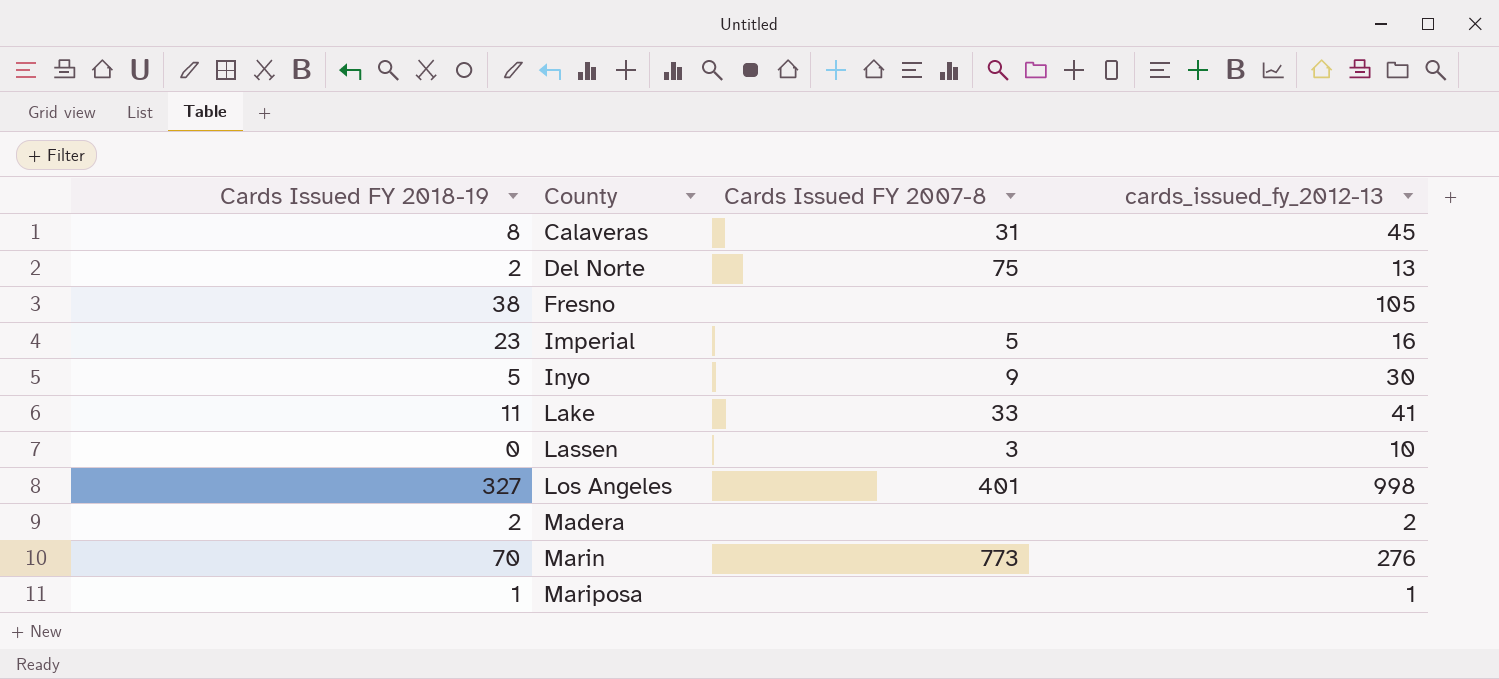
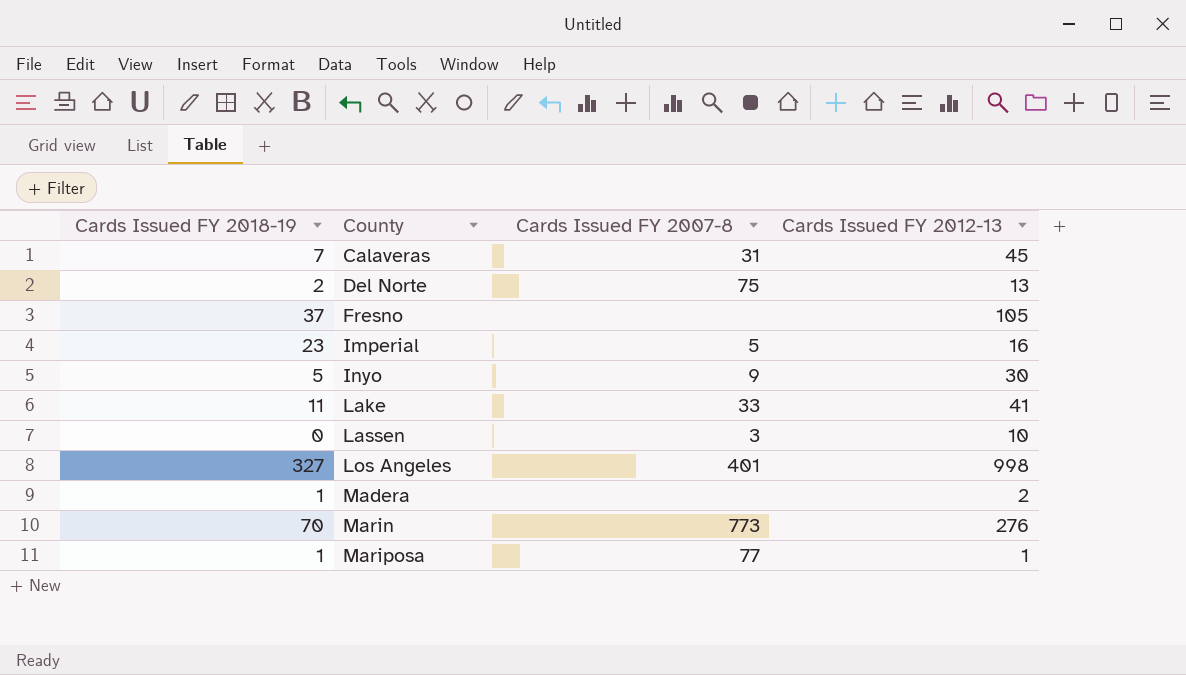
column name: cards_issued_fy_2012-13 -> Cards Issued FY 2012-13
Calaveras | Cards Issued FY 2018-19: 8 -> 7
Fresno | Cards Issued FY 2018-19: 38 -> 37
Madera | Cards Issued FY 2018-19: 2 -> 1
Mariposa | Cards Issued FY 2007-8: none -> 77

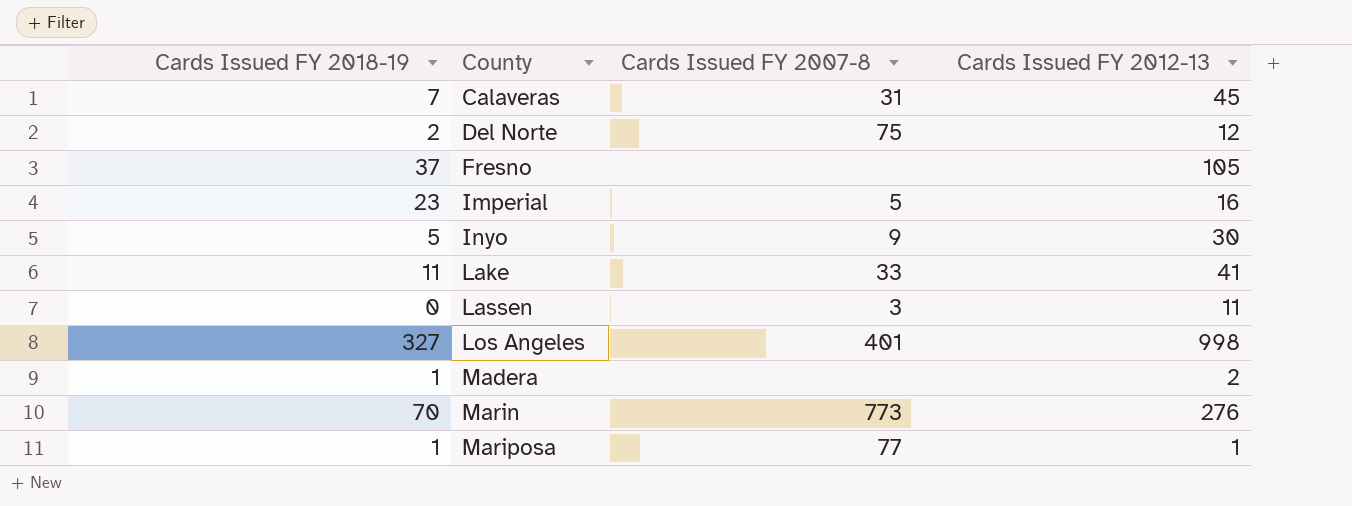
Del Norte | Cards Issued FY 2012-13: 13 -> 12
Lassen | Cards Issued FY 2012-13: 10 -> 11

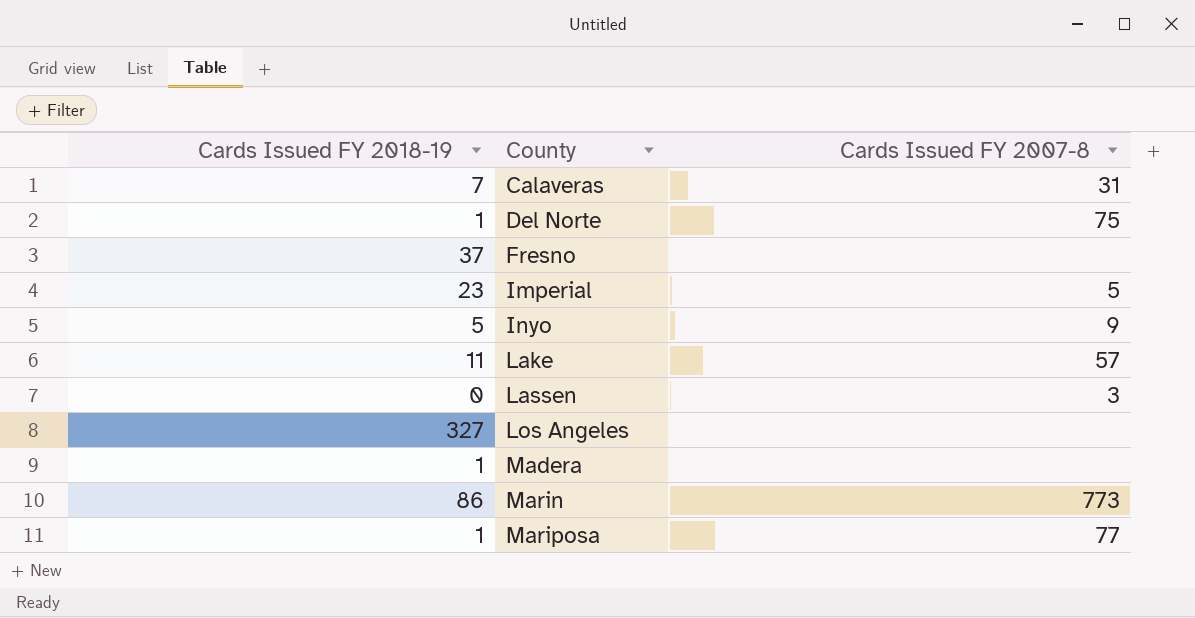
column Cards Issued FY 2012-13 | position: 4 -> none
Del Norte | Cards Issued FY 2018-19: 2 -> 1
Lake | Cards Issued FY 2007-8: 33 -> 57
Los Angeles | Cards Issued FY 2007-8: 401 -> none
Marin | Cards Issued FY 2018-19: 70 -> 86

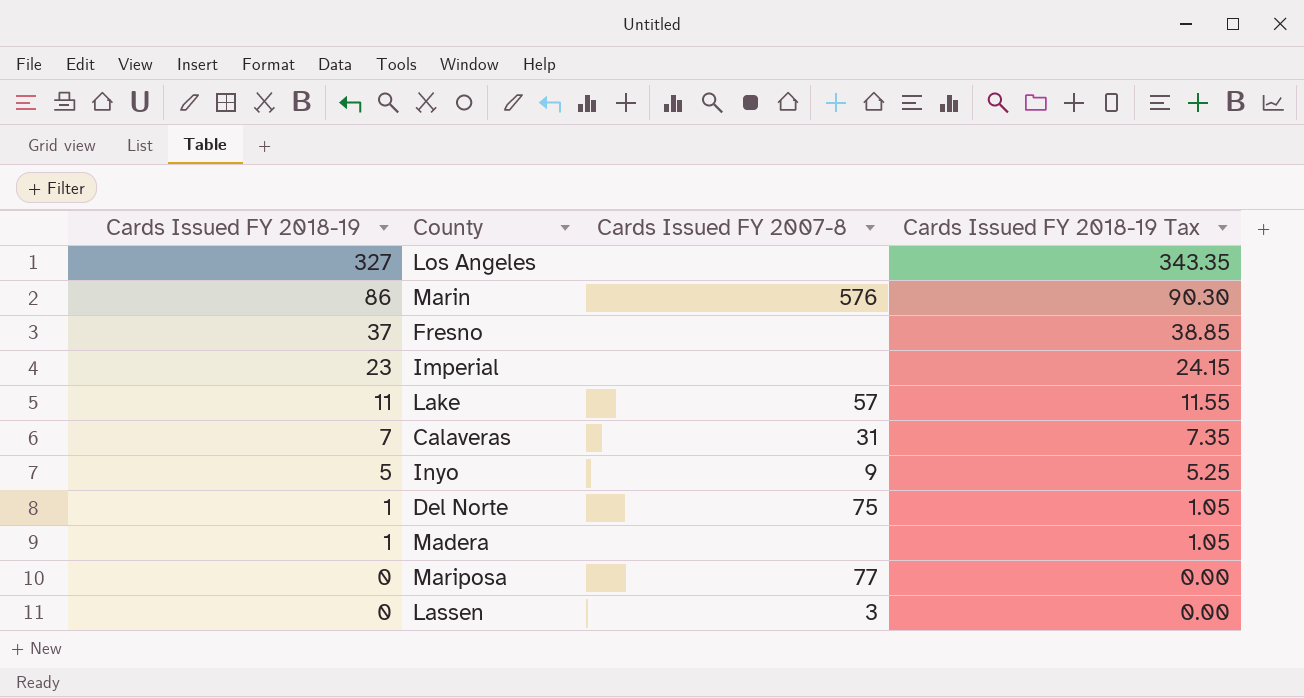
row order: County ascending -> Cards Issued FY 2018-19 descending
column Cards Issued FY 2018-19 Tax | formula: none -> [Cards Issued FY 2018-19] * 1.05
Marin | Cards Issued FY 2007-8: 773 -> 576
Imperial | Cards Issued FY 2007-8: 5 -> none
Mariposa | Cards Issued FY 2018-19: 1 -> 0

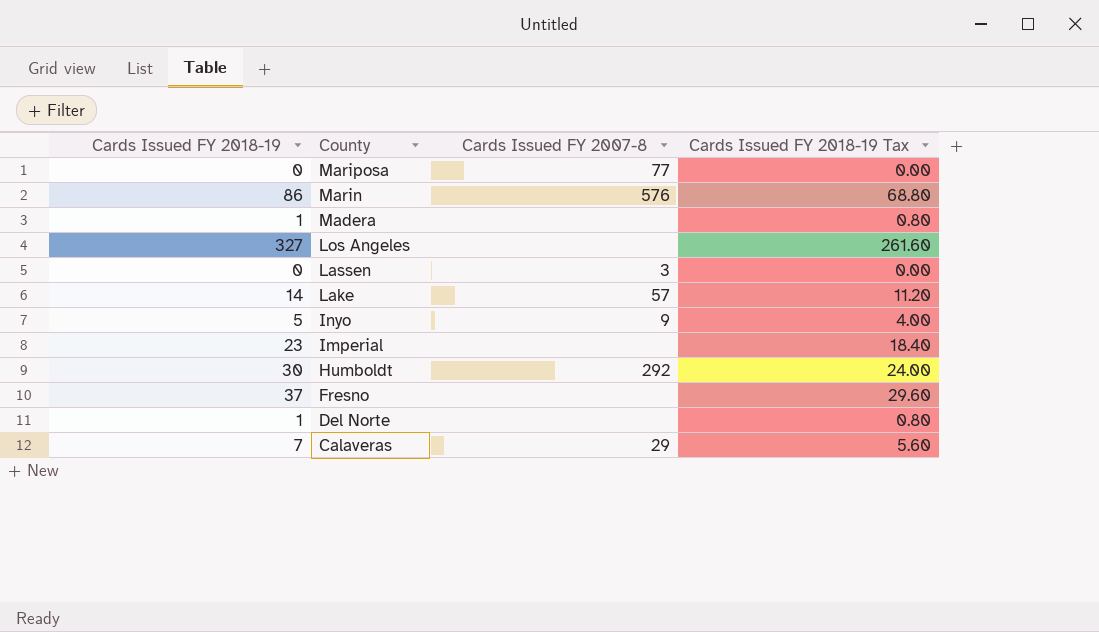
row order: Cards Issued FY 2018-19 descending -> County descending
column Cards Issued FY 2018-19 Tax | formula: [Cards Issued FY 2018-19] * 1.05 -> [Cards Issued FY 2018-19] * 0.8
Lake | Cards Issued FY 2018-19: 11 -> 14
row Humboldt: none -> 30 | 292 | 24.00
Del Norte | Cards Issued FY 2007-8: 75 -> none
Calaveras | Cards Issued FY 2007-8: 31 -> 29

